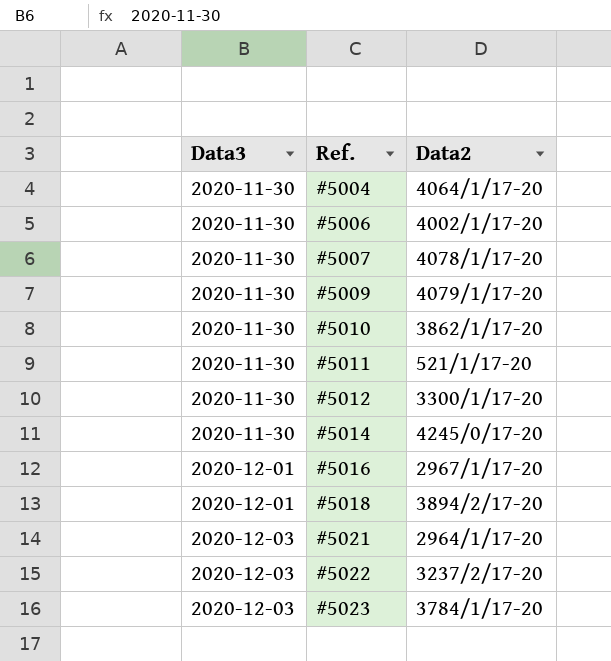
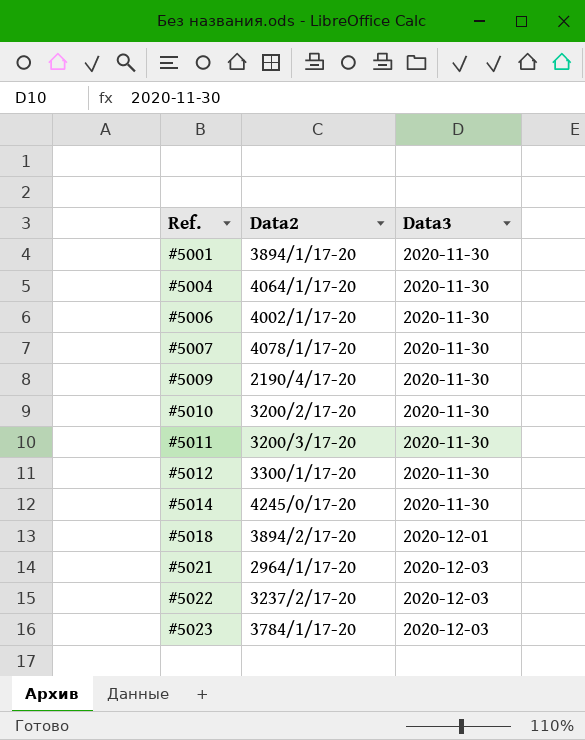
column Data3 | position: 1 -> 3
row #5016: 2020-12-01 | 2967/1/17-20 -> none
row #5001: none -> 3894/1/17-20 | 2020-11-30
#5009 | Data2: 4079/1/17-20 -> 2190/4/17-20
#5010 | Data2: 3862/1/17-20 -> 3200/2/17-20
#5011 | Data2: 521/1/17-20 -> 3200/3/17-20

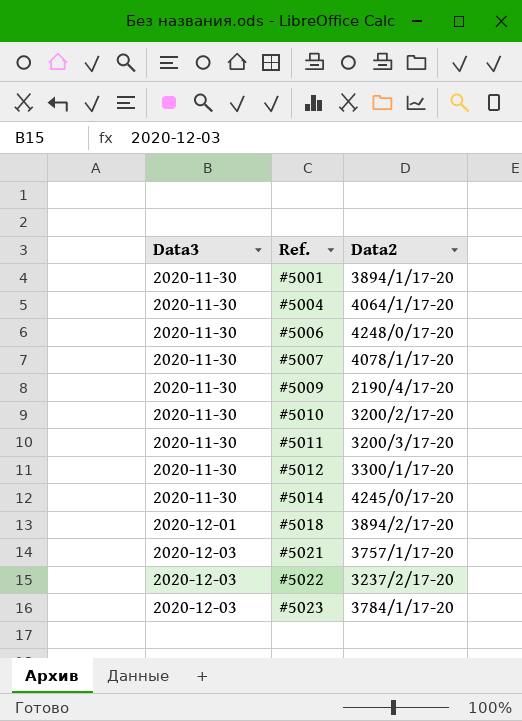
column Data3 | position: 3 -> 1
#5006 | Data2: 4002/1/17-20 -> 4248/0/17-20
#5021 | Data2: 2964/1/17-20 -> 3757/1/17-20

